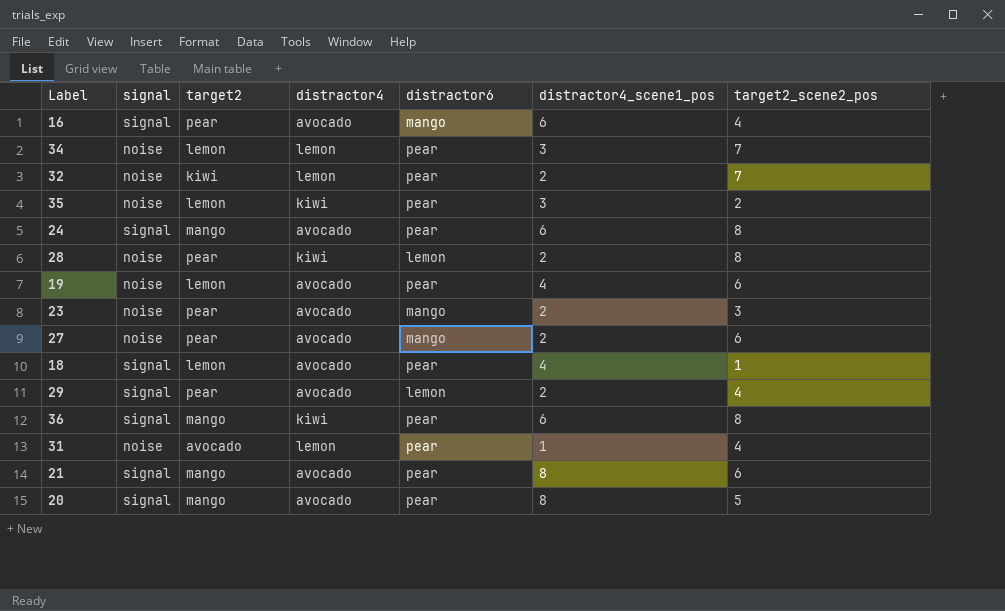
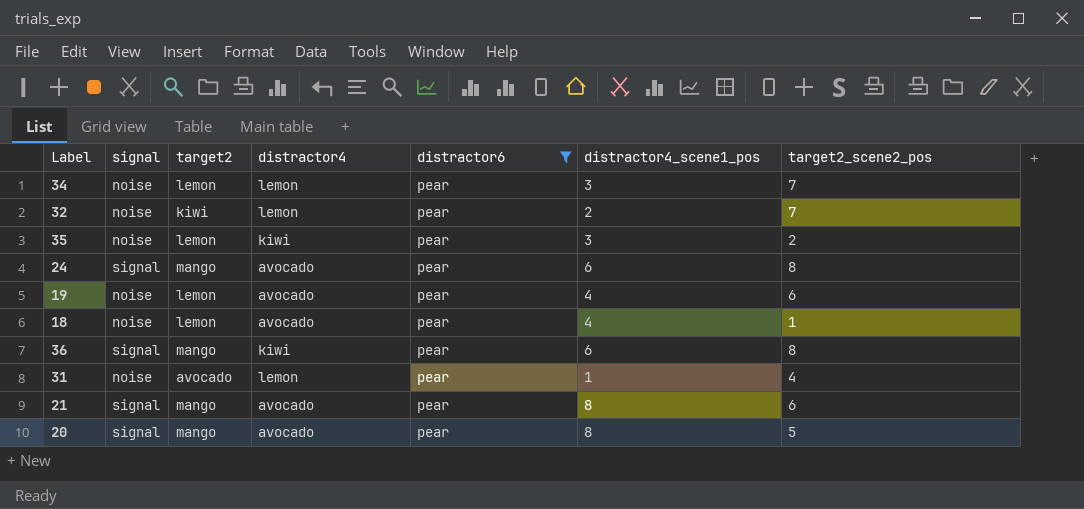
filter: none -> distractor6 = pear
18 | signal: signal -> noise

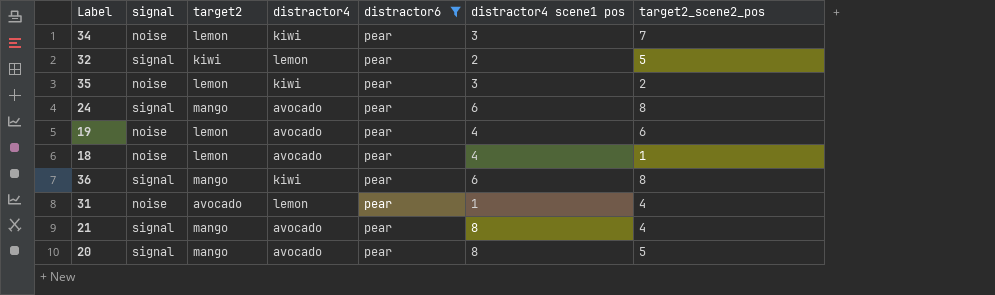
column name: distractor4_scene1_pos -> distractor4 scene1 pos
34 | distractor4: lemon -> kiwi
32 | signal: noise -> signal
32 | target2_scene2_pos: 7 -> 5
21 | target2_scene2_pos: 6 -> 4

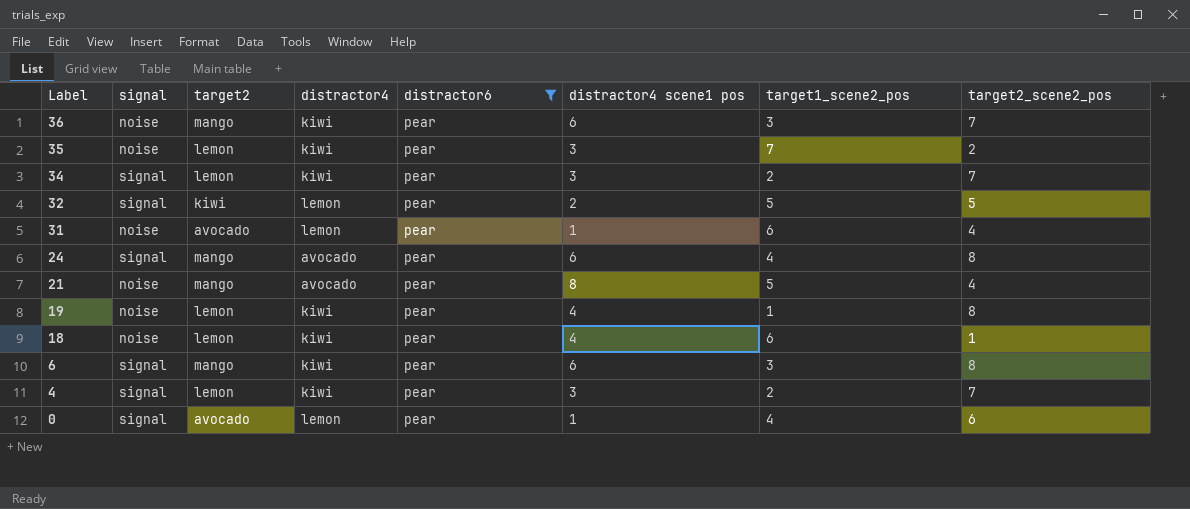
row order: none -> Label descending
column target1_scene2_pos | position: none -> 7
row 20: signal | mango | avocado | pear | 8 | 5 -> none
36 | signal: signal -> noise
36 | target2_scene2_pos: 8 -> 7
34 | signal: noise -> signal
21 | signal: signal -> noise
19 | distractor4: avocado -> kiwi
19 | target2_scene2_pos: 6 -> 8
18 | distractor4: avocado -> kiwi
row 6: none -> signal | mango | kiwi | pear | 6 | 3 | 8
row 4: none -> signal | lemon | kiwi | pear | 3 | 2 | 7
row 0: none -> signal | avocado | lemon | pear | 1 | 4 | 6

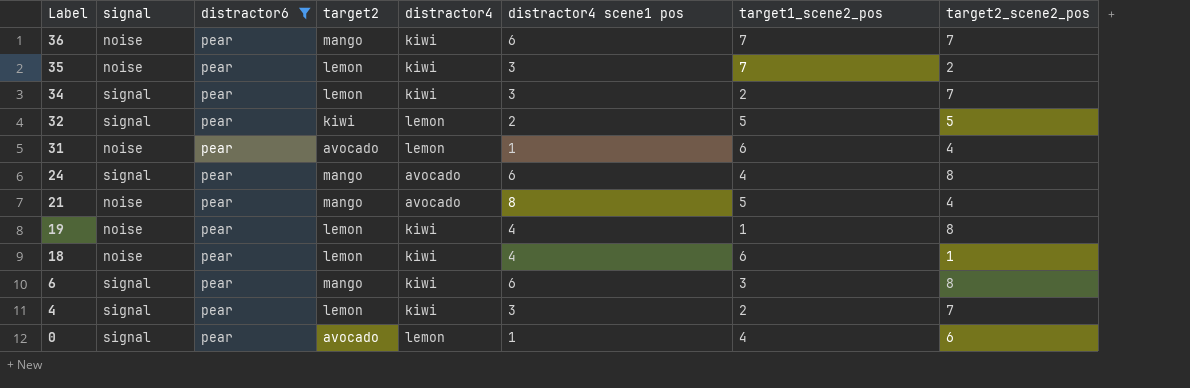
column distractor6 | position: 5 -> 3
36 | target1_scene2_pos: 3 -> 7

